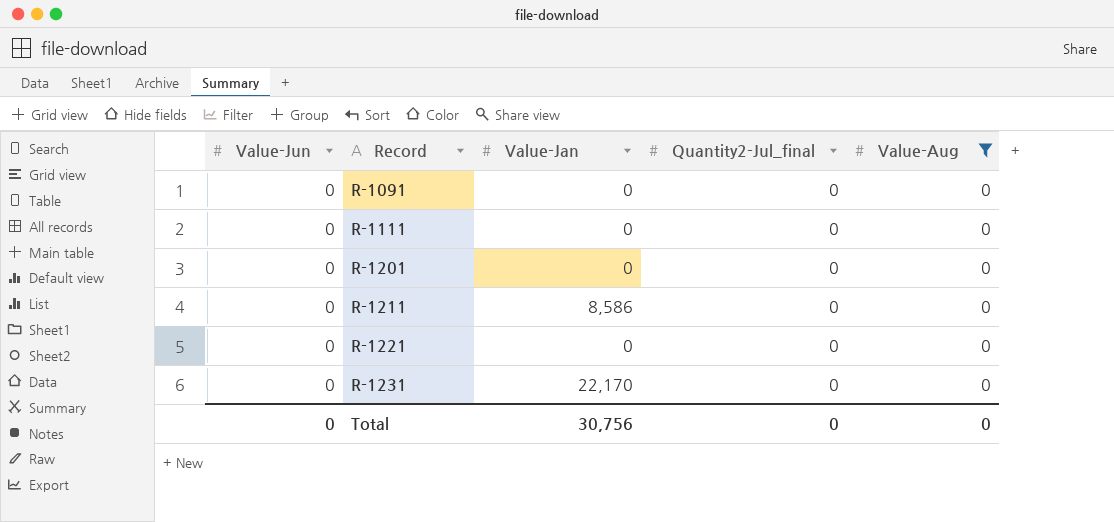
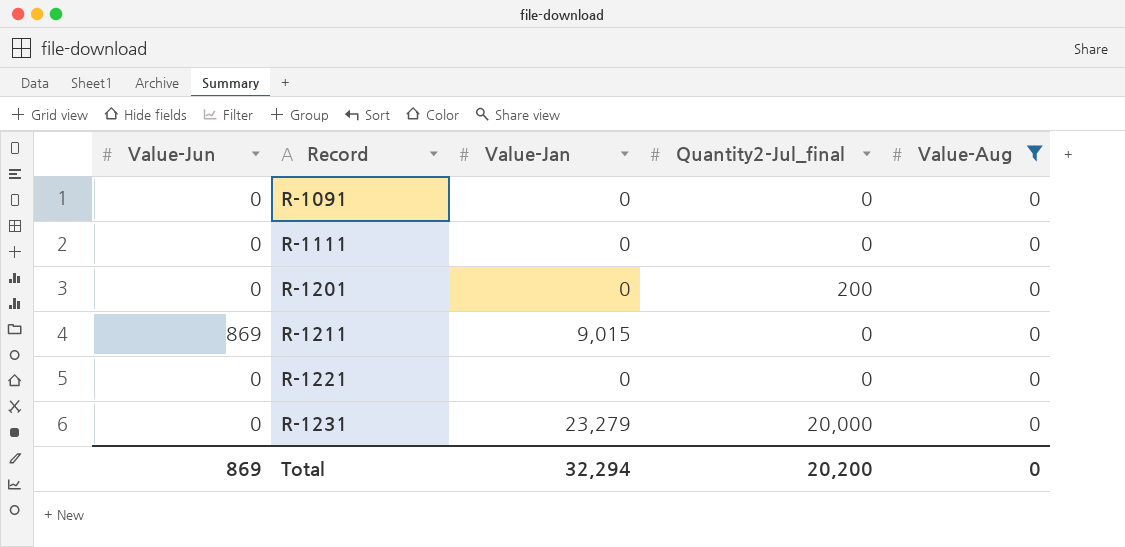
R-1201 | Quantity2-Jul_final: 0 -> 200
R-1211 | Value-Jun: 0 -> 869
R-1211 | Value-Jan: 8,586 -> 9,015
R-1231 | Value-Jan: 22,170 -> 23,279
R-1231 | Quantity2-Jul_final: 0 -> 20,000
Total | Value-Jun: 0 -> 869
Total | Value-Jan: 30,756 -> 32,294
Total | Quantity2-Jul_final: 0 -> 20,200

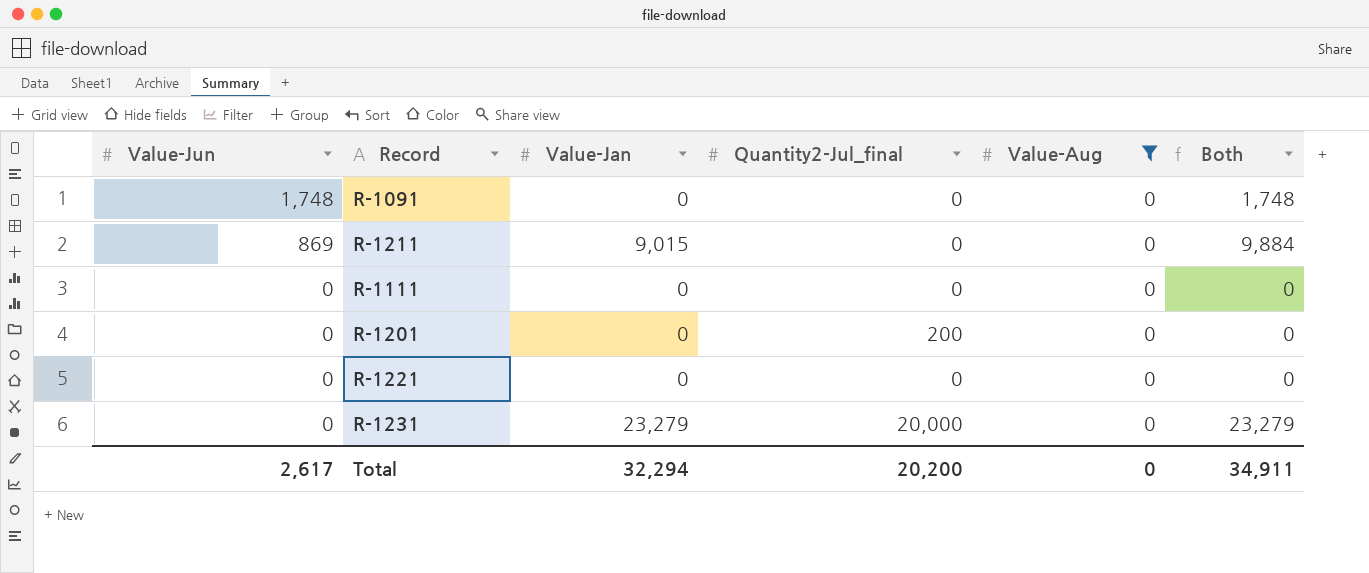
row order: Record ascending -> Value-Jun descending
column Both | formula: none -> [Value-Jun] + [Value-Jan]
R-1091 | Value-Jun: 0 -> 1,748
Total | Value-Jun: 869 -> 2,617

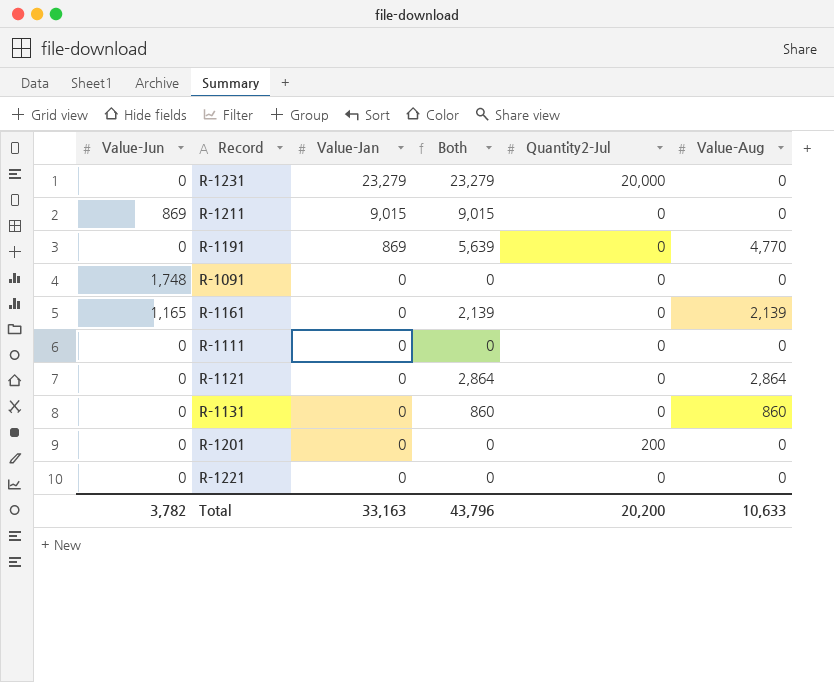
filter: Value-Aug = 0 -> none
row order: Value-Jun descending -> Value-Jan descending
column Both | formula: [Value-Jun] + [Value-Jan] -> [Value-Jan] + [Value-Aug]
column Both | position: 6 -> 4
column name: Quantity2-Jul_final -> Quantity2-Jul
Total | Value-Jun: 2,617 -> 3,782
Total | Value-Jan: 32,294 -> 33,163
Total | Both: 34,911 -> 43,796
Total | Value-Aug: 0 -> 10,633

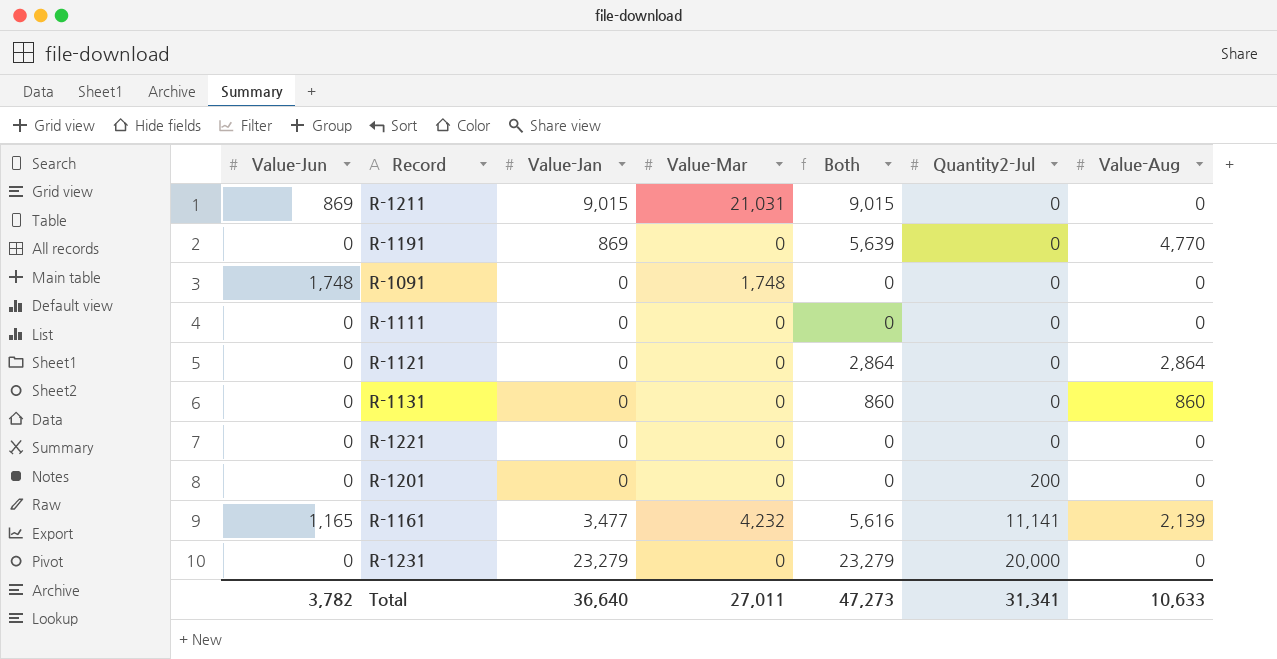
row order: Value-Jan descending -> Quantity2-Jul ascending
column Value-Mar | position: none -> 4
R-1161 | Value-Jan: 0 -> 3,477
R-1161 | Both: 2,139 -> 5,616
R-1161 | Quantity2-Jul: 0 -> 11,141
Total | Value-Jan: 33,163 -> 36,640
Total | Both: 43,796 -> 47,273
Total | Quantity2-Jul: 20,200 -> 31,341

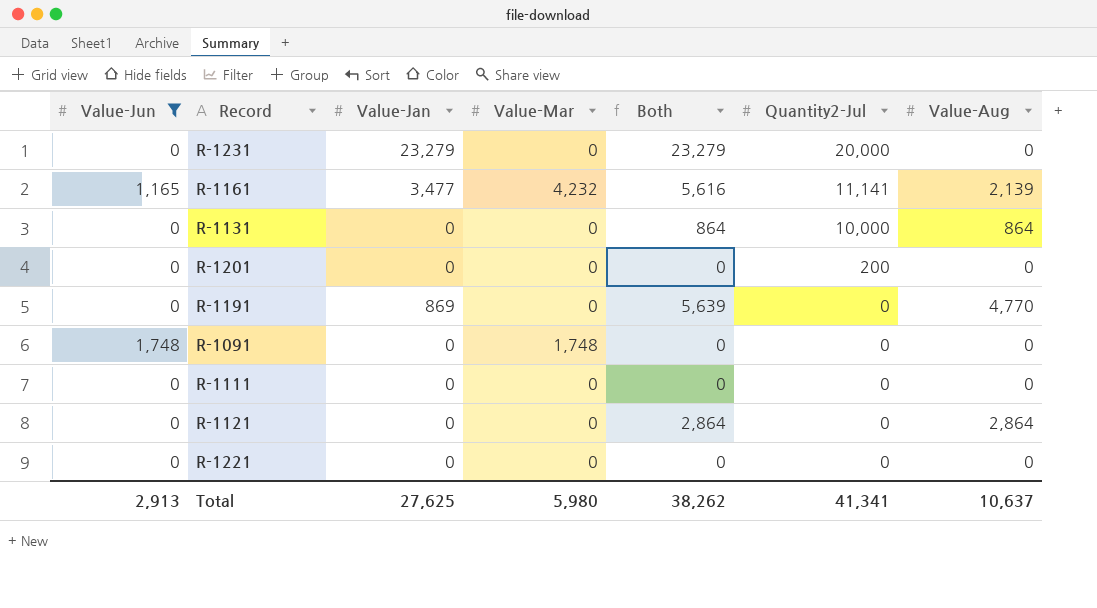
filter: none -> Value-Jun != 869
row order: Quantity2-Jul ascending -> Quantity2-Jul descending
R-1131 | Both: 860 -> 864
R-1131 | Quantity2-Jul: 0 -> 10,000
R-1131 | Value-Aug: 860 -> 864
Total | Value-Jun: 3,782 -> 2,913
Total | Value-Jan: 36,640 -> 27,625
Total | Value-Mar: 27,011 -> 5,980
Total | Both: 47,273 -> 38,262
Total | Quantity2-Jul: 31,341 -> 41,341
Total | Value-Aug: 10,633 -> 10,637

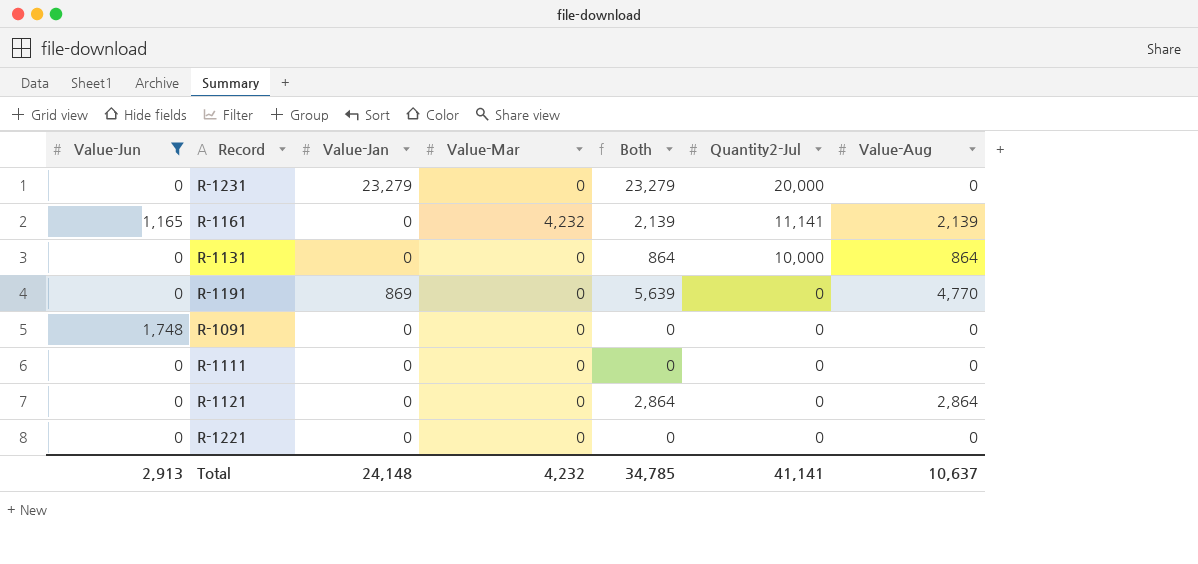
row R-1201: 0 | 0 | 0 | 0 | 200 | 0 -> none
R-1161 | Value-Jan: 3,477 -> 0
R-1161 | Both: 5,616 -> 2,139
R-1091 | Value-Mar: 1,748 -> 0
Total | Value-Jan: 27,625 -> 24,148
Total | Value-Mar: 5,980 -> 4,232
Total | Both: 38,262 -> 34,785
Total | Quantity2-Jul: 41,341 -> 41,141

